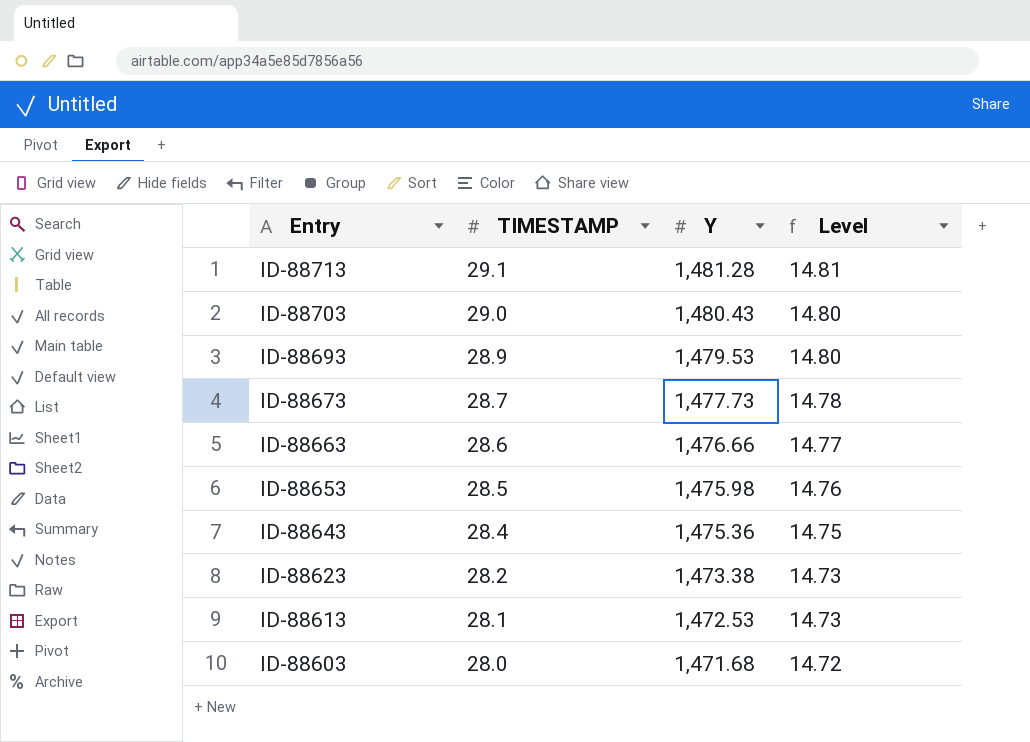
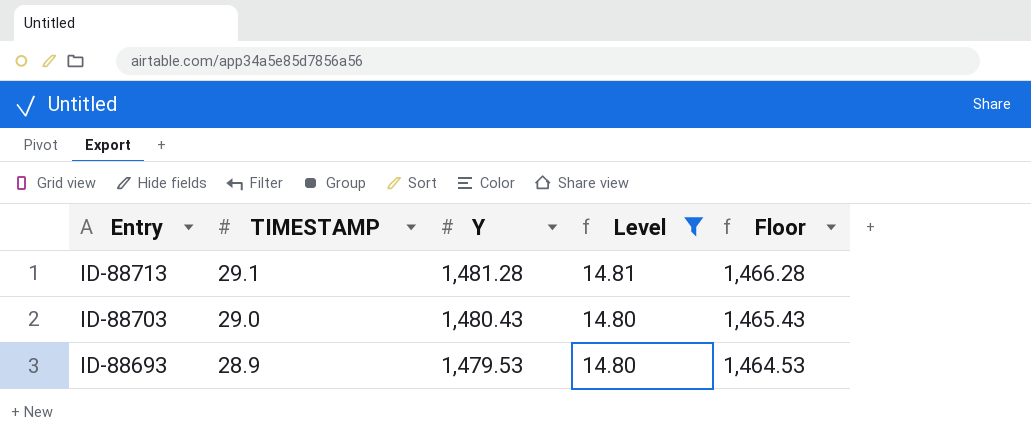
filter: none -> Level >= 14.80
column Floor | formula: none -> [Y] - 15

